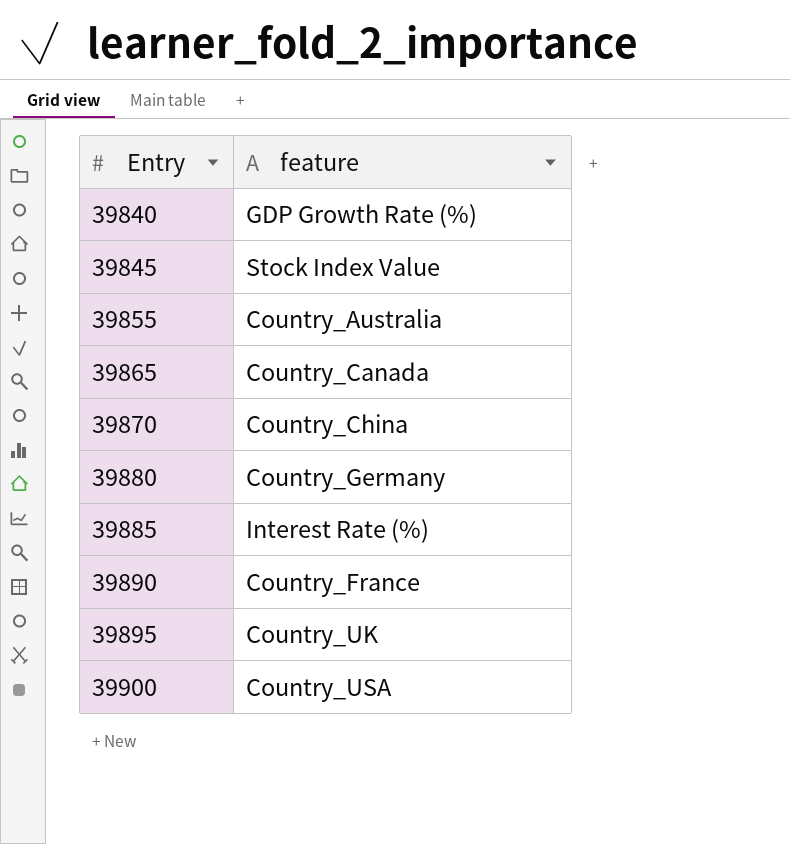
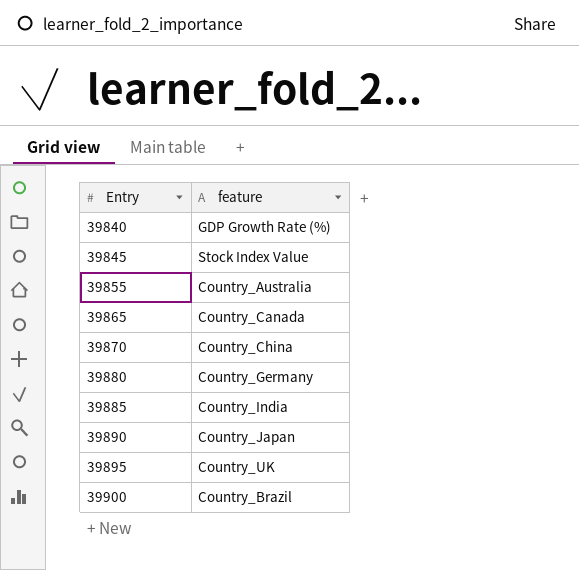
39885 | feature: Interest Rate (%) -> Country_India
39890 | feature: Country_France -> Country_Japan
39900 | feature: Country_USA -> Country_Brazil

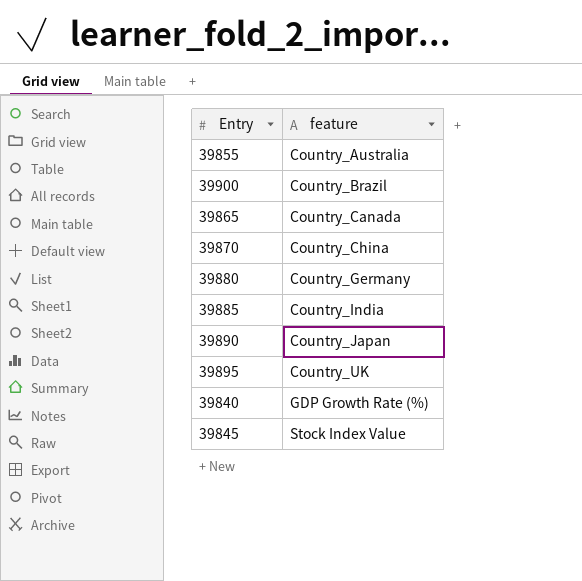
row order: Entry ascending -> feature ascending

